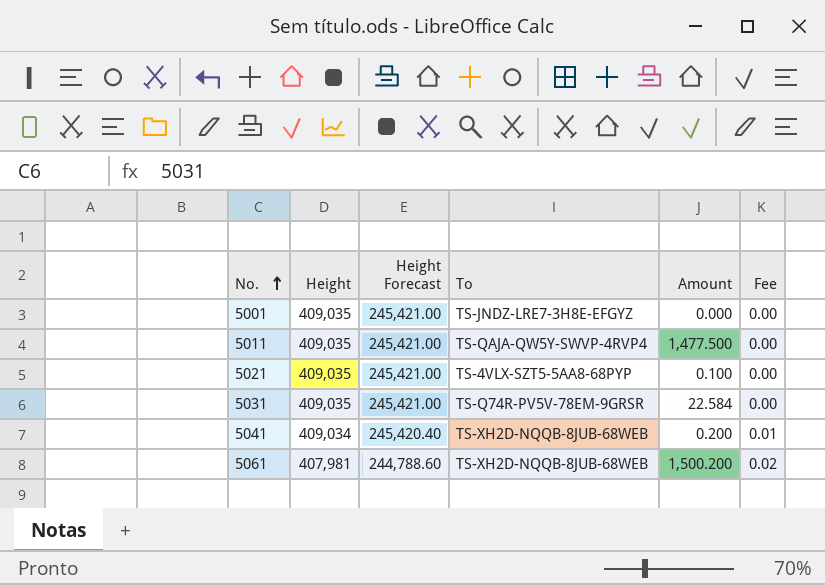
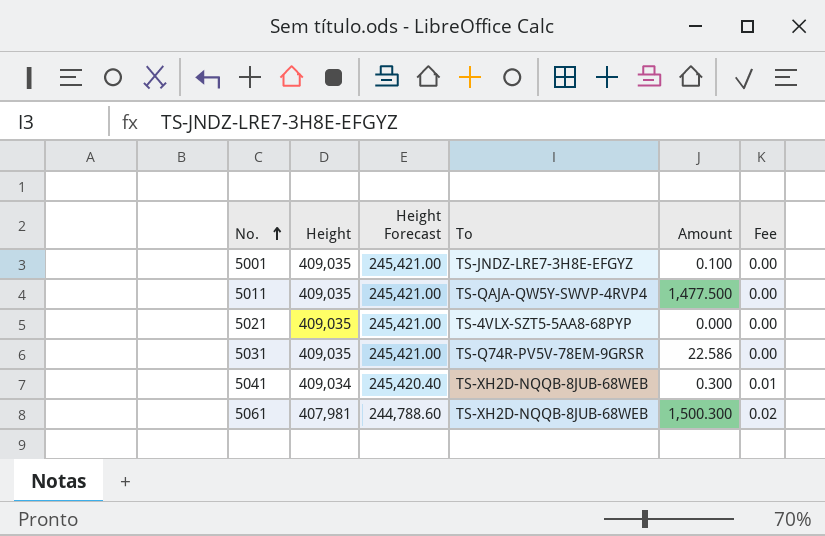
5001 | Amount: 0.000 -> 0.100
5021 | Amount: 0.100 -> 0.000
5031 | Amount: 22.584 -> 22.586
5041 | Amount: 0.200 -> 0.300
5061 | Amount: 1,500.200 -> 1,500.300

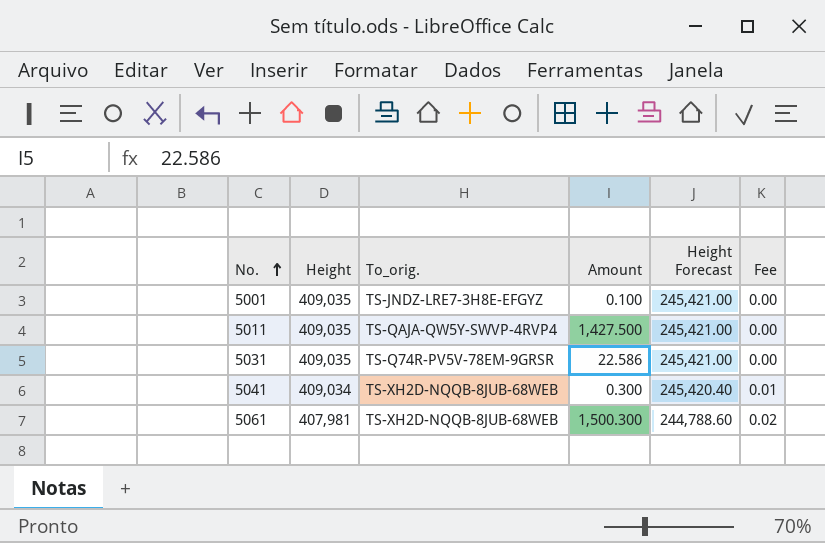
column name: To -> To_orig.
column Height Forecast | position: 3 -> 5
row 5021: 409,035 | 245,421.00 | TS-4VLX-SZT5-5AA8-68PYP | 0.000 | 0.00 -> none
5011 | Amount: 1,477.500 -> 1,427.500

